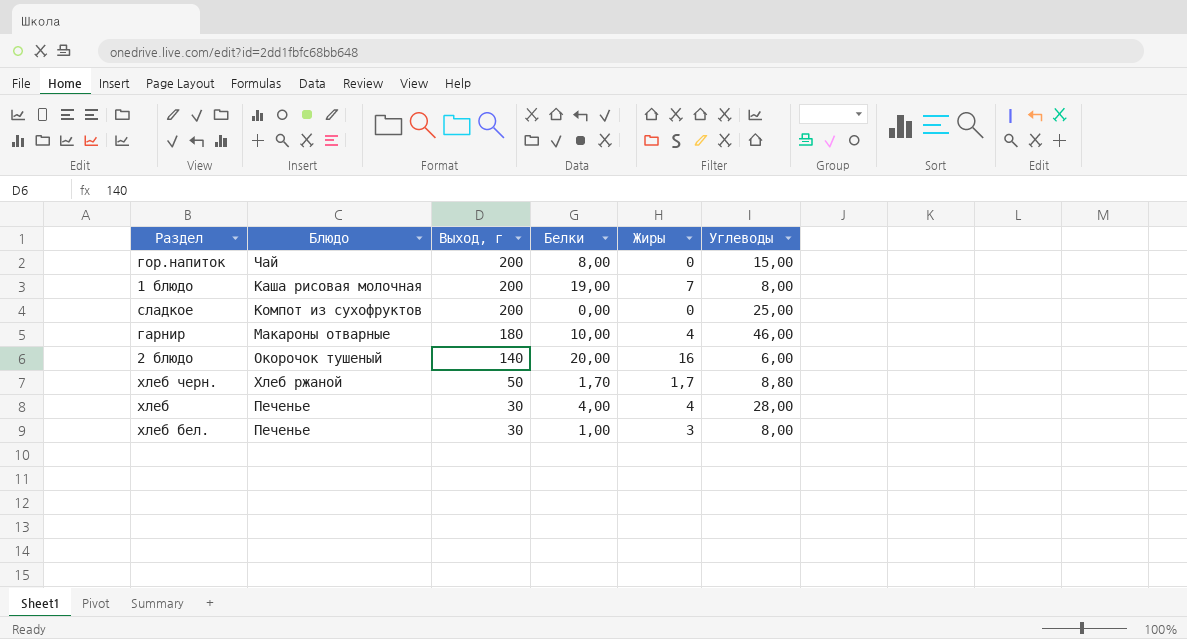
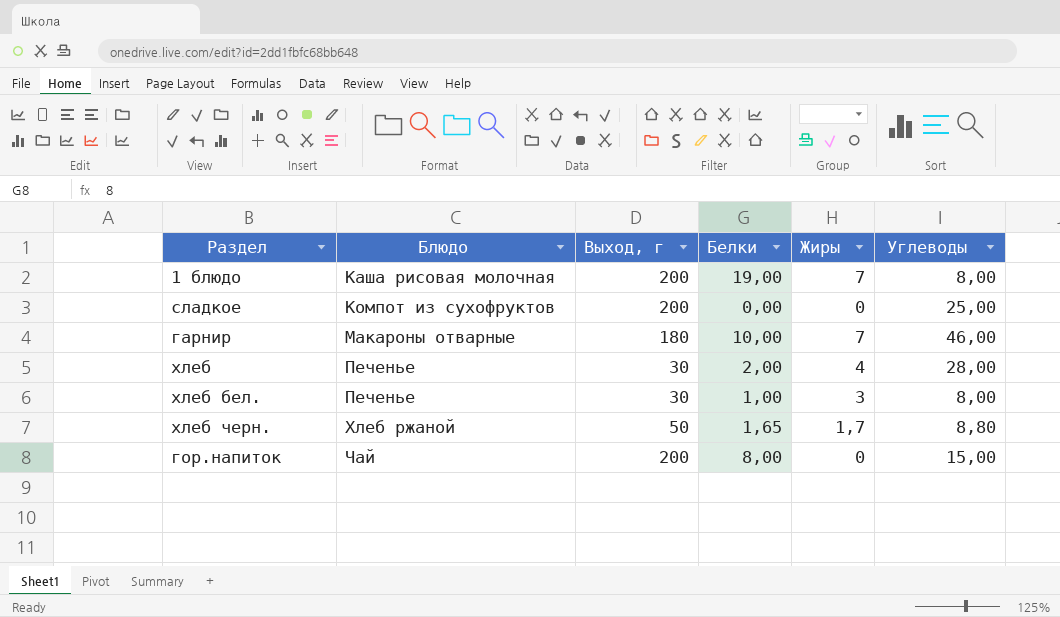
row order: Выход, г descending -> Блюдо ascending
row 2 блюдо: Окорочок тушеный | 140 | 20,00 | 16 | 6,00 -> none
гарнир | Жиры: 4 -> 7
хлеб | Белки: 4,00 -> 2,00
хлеб черн. | Белки: 1,70 -> 1,65

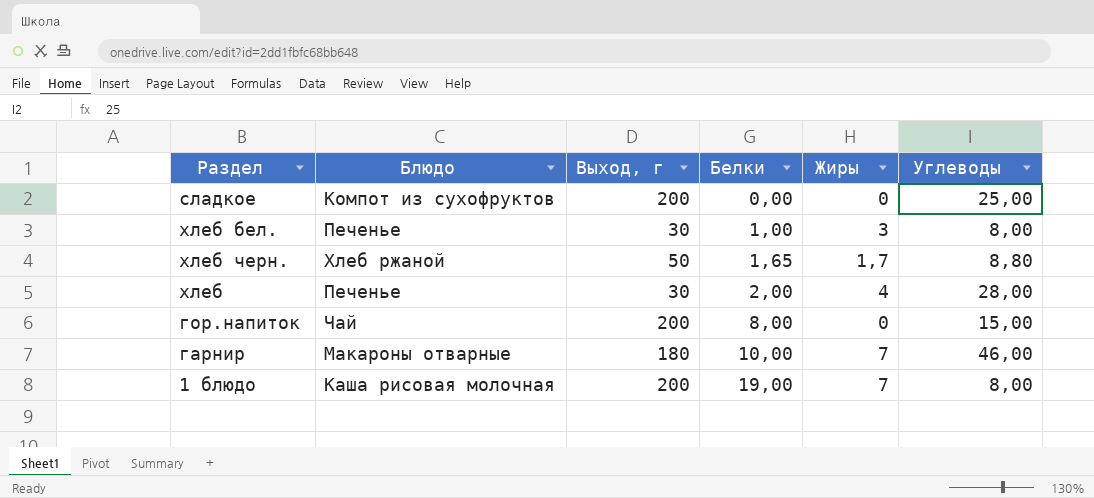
row order: Блюдо ascending -> Белки ascending

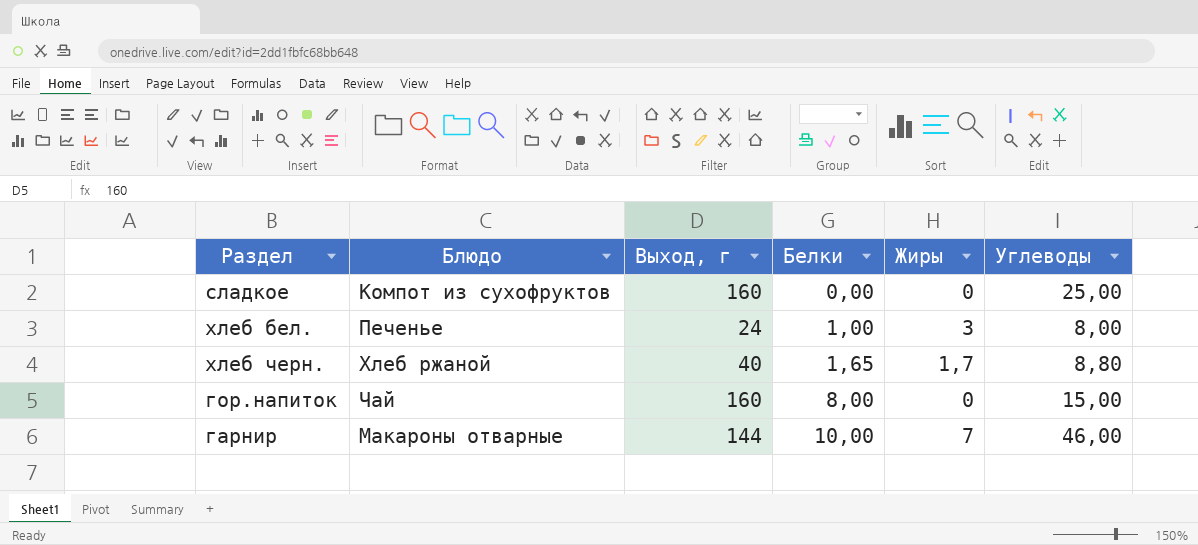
row хлеб: Печенье | 30 | 2,00 | 4 | 28,00 -> none
row 1 блюдо: Каша рисовая молочная | 200 | 19,00 | 7 | 8,00 -> none
сладкое | Выход, г: 200 -> 160
хлеб бел. | Выход, г: 30 -> 24
хлеб черн. | Выход, г: 50 -> 40
гор.напиток | Выход, г: 200 -> 160
гарнир | Выход, г: 180 -> 144

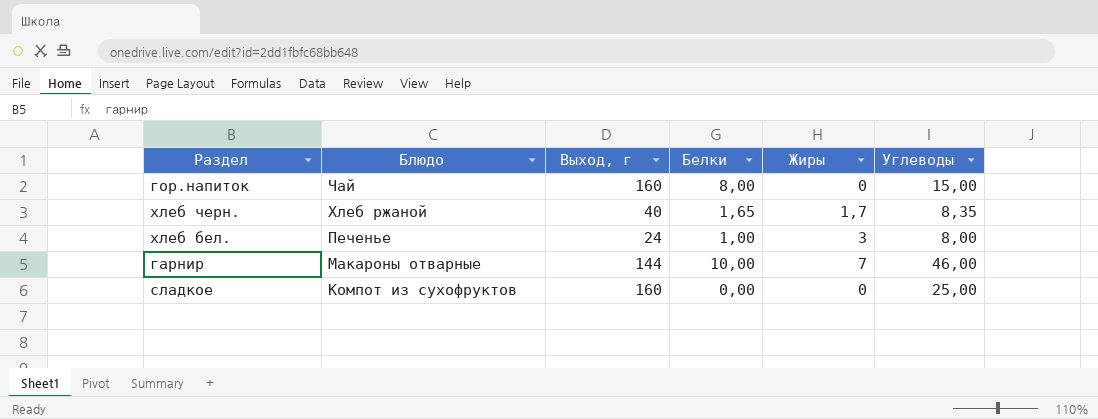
row order: Белки ascending -> Блюдо descending
хлеб черн. | Углеводы: 8,80 -> 8,35

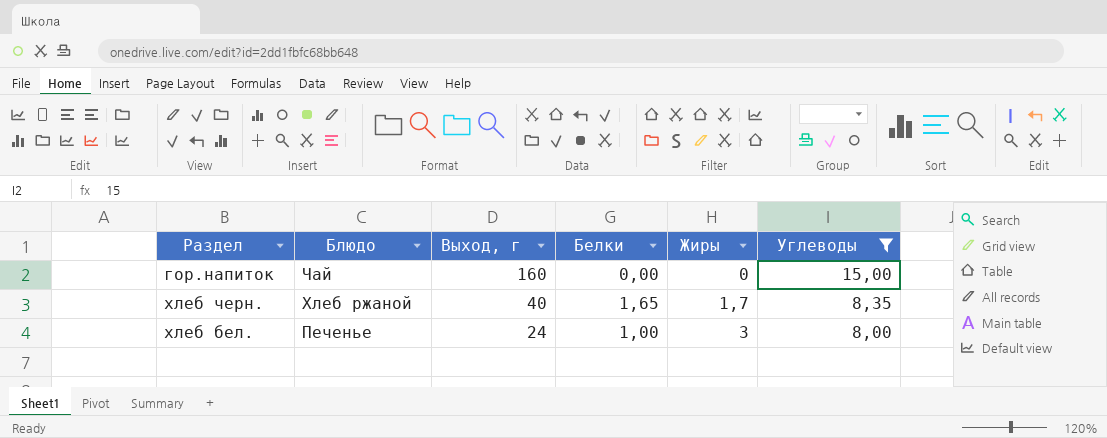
filter: none -> Углеводы <= 15,00
гор.напиток | Белки: 8,00 -> 0,00

